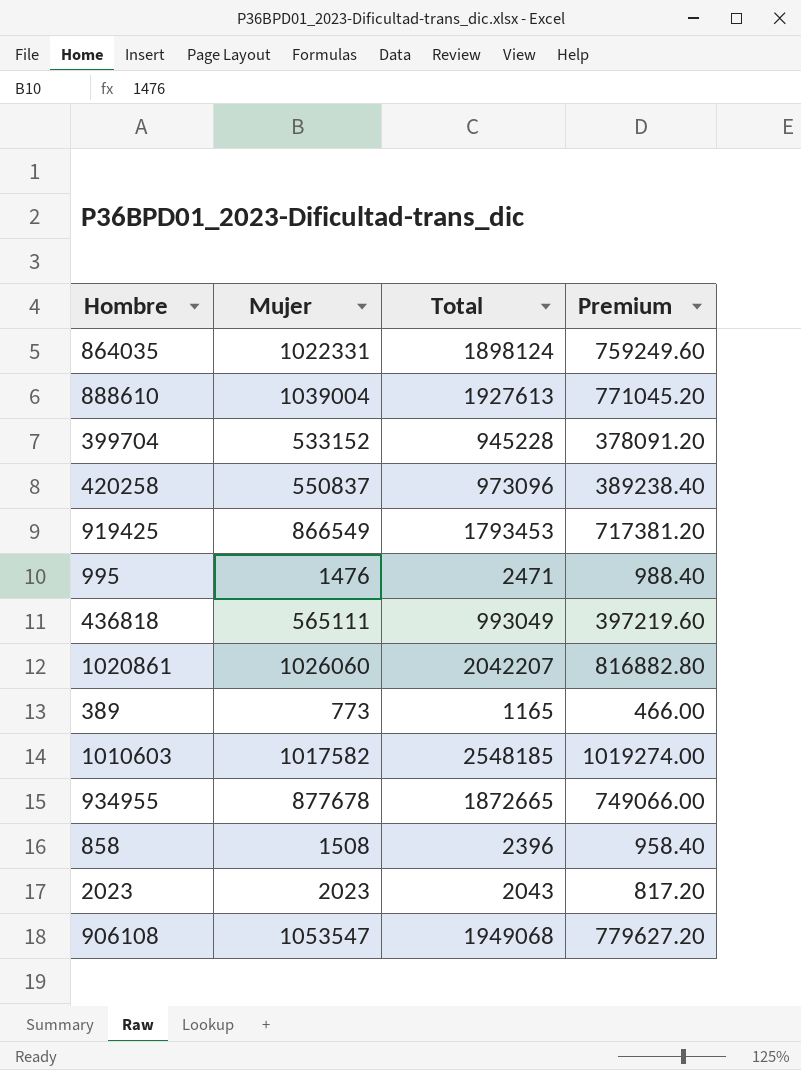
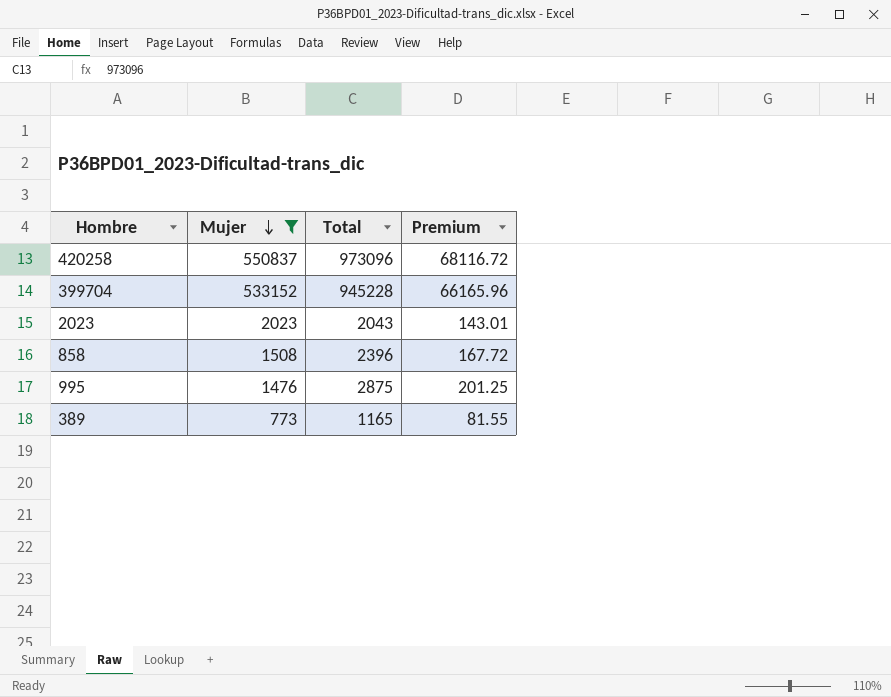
filter: none -> Mujer <= 550837
row order: none -> Mujer descending
column Premium | formula: [Total] * 0.4 -> [Total] * 0.07
995 | Total: 2471 -> 2875

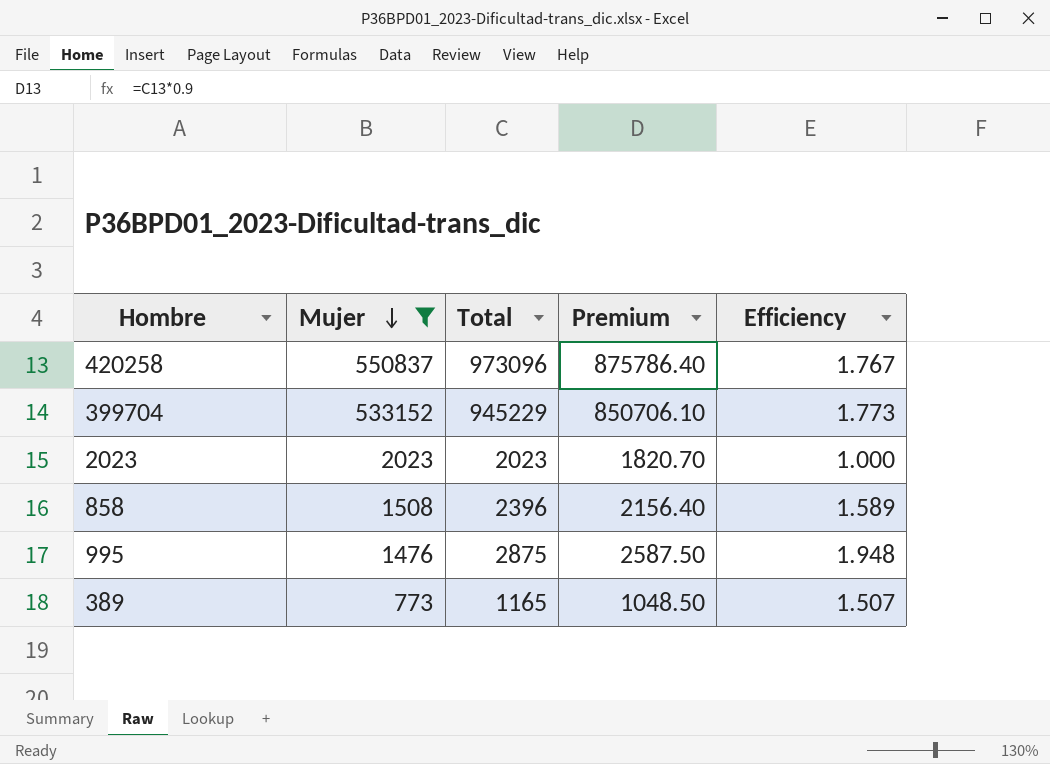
column Premium | formula: [Total] * 0.07 -> [Total] * 0.9
column Efficiency | formula: none -> [Total] / [Mujer]
399704 | Total: 945228 -> 945229
2023 | Total: 2043 -> 2023

